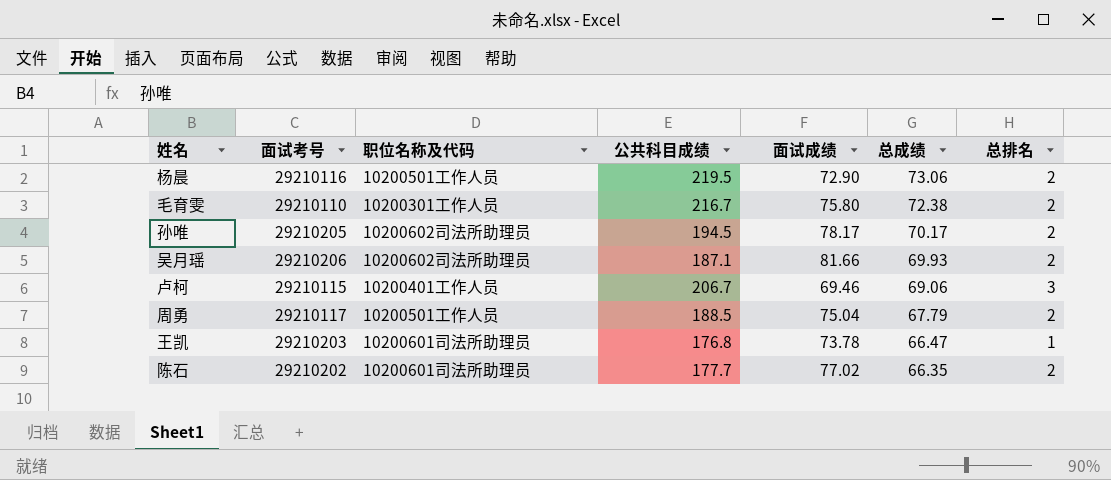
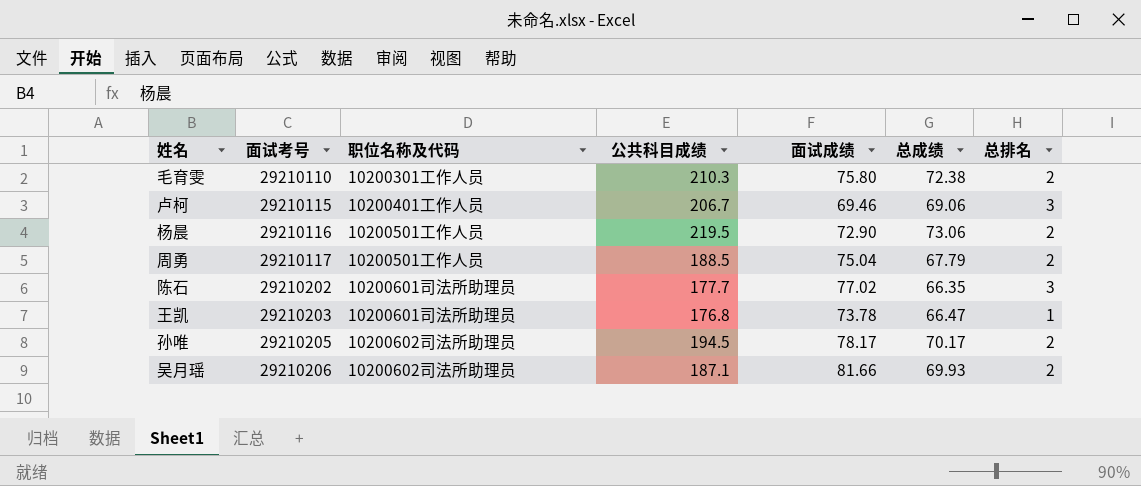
row order: 总成绩 descending -> 面试考号 ascending
毛育雯 | 公共科目成绩: 216.7 -> 210.3
陈石 | 总排名: 2 -> 3

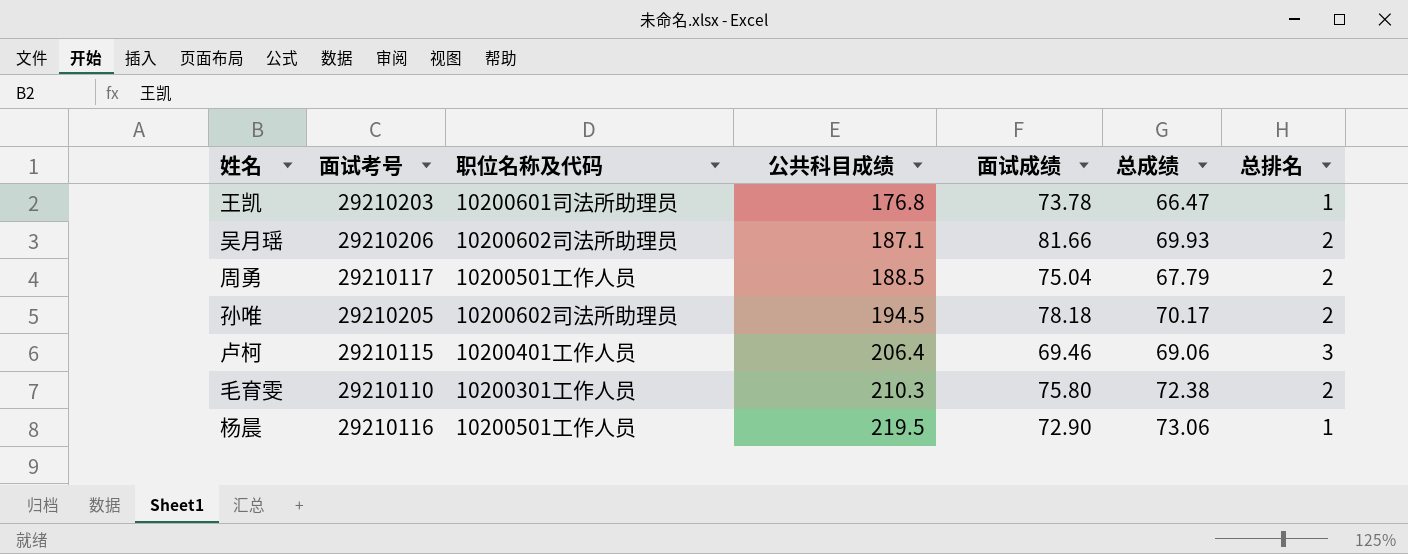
row order: 面试考号 ascending -> 公共科目成绩 ascending
row 陈石: 29210202 | 10200601司法所助理员 | 177.7 | 77.02 | 66.35 | 3 -> none
孙唯 | 面试成绩: 78.17 -> 78.18
卢柯 | 公共科目成绩: 206.7 -> 206.4
杨晨 | 总排名: 2 -> 1

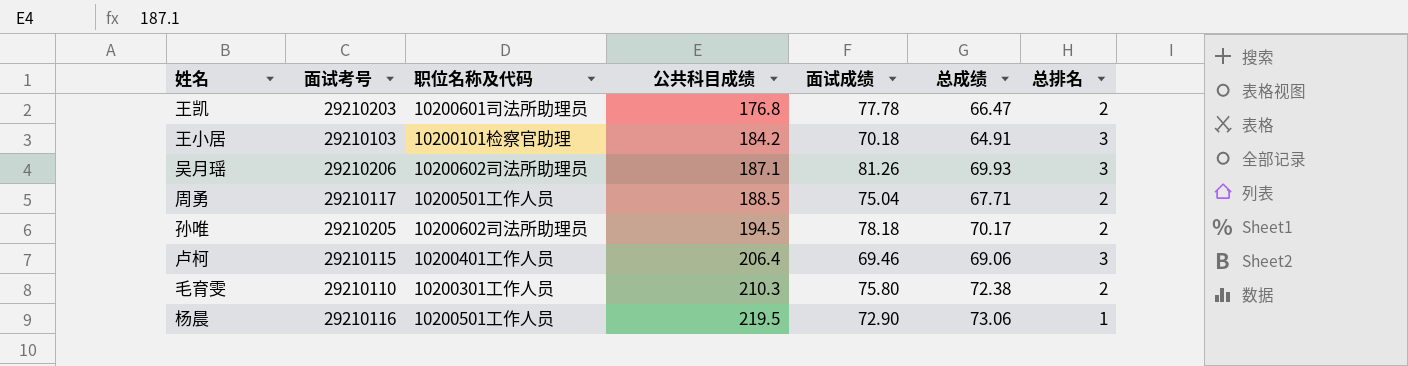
王凯 | 面试成绩: 73.78 -> 77.78
王凯 | 总排名: 1 -> 2
row 王小居: none -> 29210103 | 10200101检察官助理 | 184.2 | 70.18 | 64.91 | 3
吴月瑶 | 面试成绩: 81.66 -> 81.26
吴月瑶 | 总排名: 2 -> 3
周勇 | 总成绩: 67.79 -> 67.71

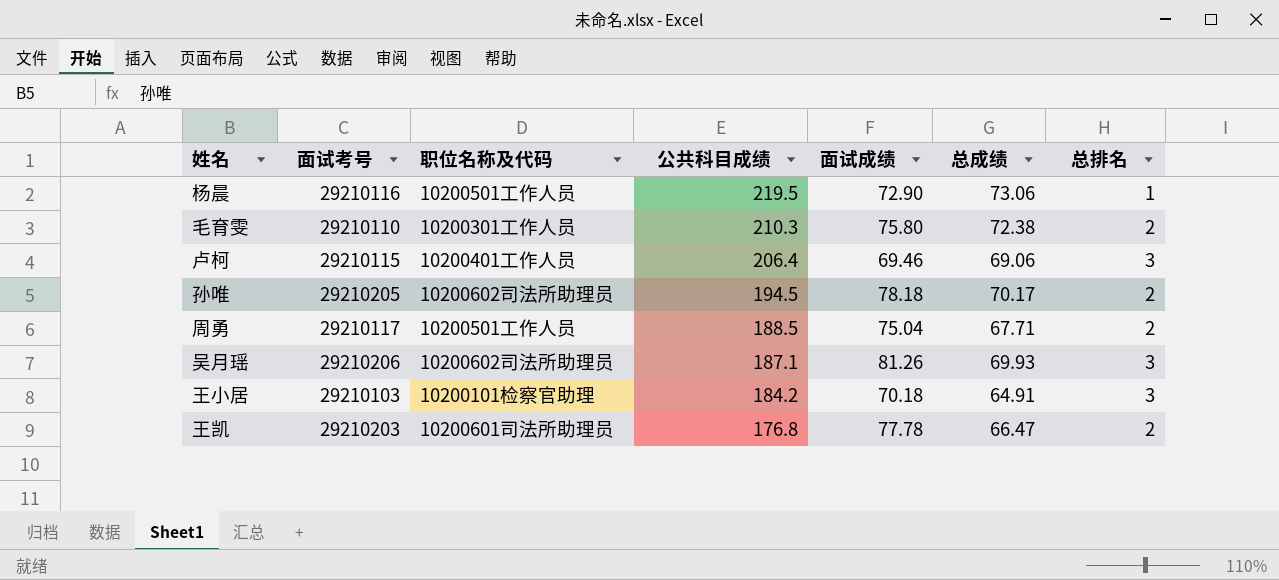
row order: 公共科目成绩 ascending -> 公共科目成绩 descending

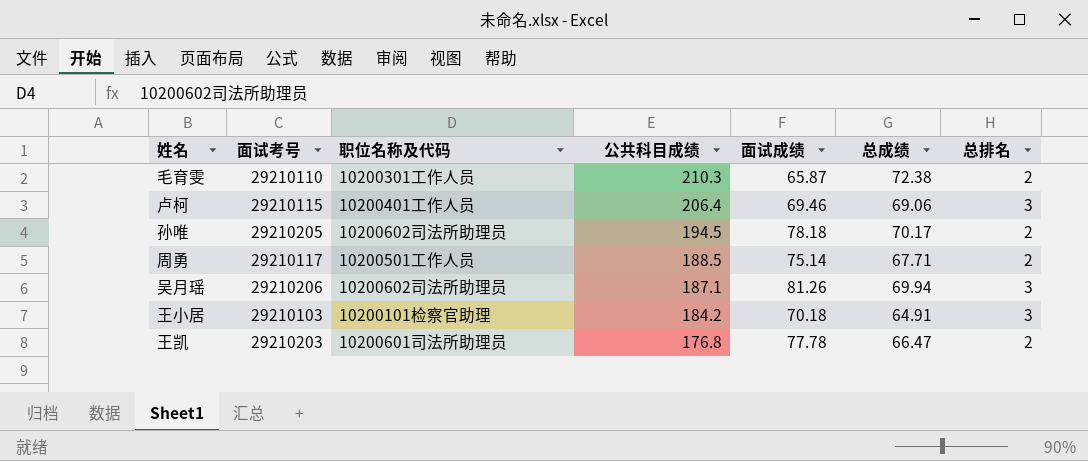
row 杨晨: 29210116 | 10200501工作人员 | 219.5 | 72.90 | 73.06 | 1 -> none
毛育雯 | 面试成绩: 75.80 -> 65.87
周勇 | 面试成绩: 75.04 -> 75.14
吴月瑶 | 总成绩: 69.93 -> 69.94

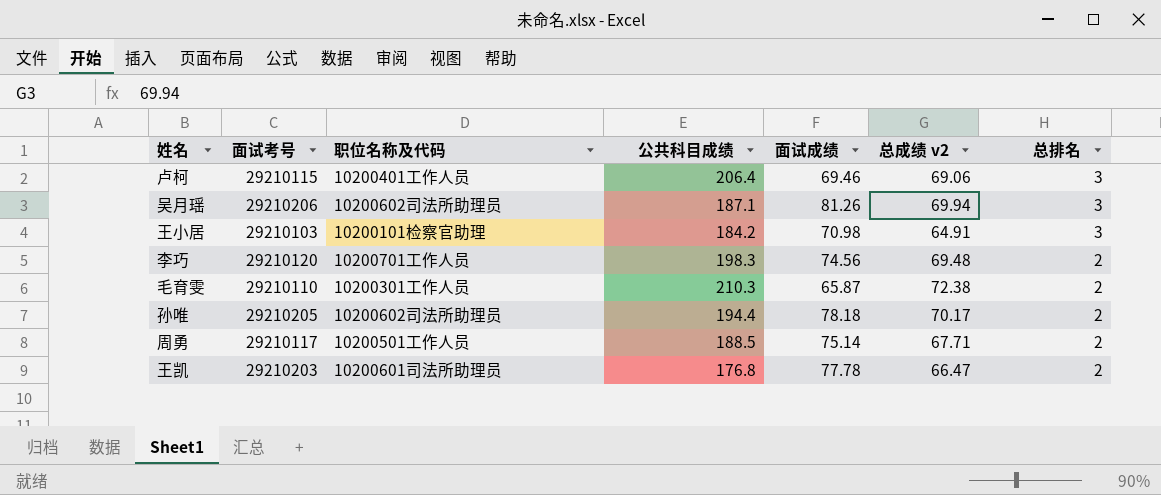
row order: 公共科目成绩 descending -> 总排名 descending
column name: 总成绩 -> 总成绩 v2
王小居 | 面试成绩: 70.18 -> 70.98
row 李巧: none -> 29210120 | 10200701工作人员 | 198.3 | 74.56 | 69.48 | 2
孙唯 | 公共科目成绩: 194.5 -> 194.4

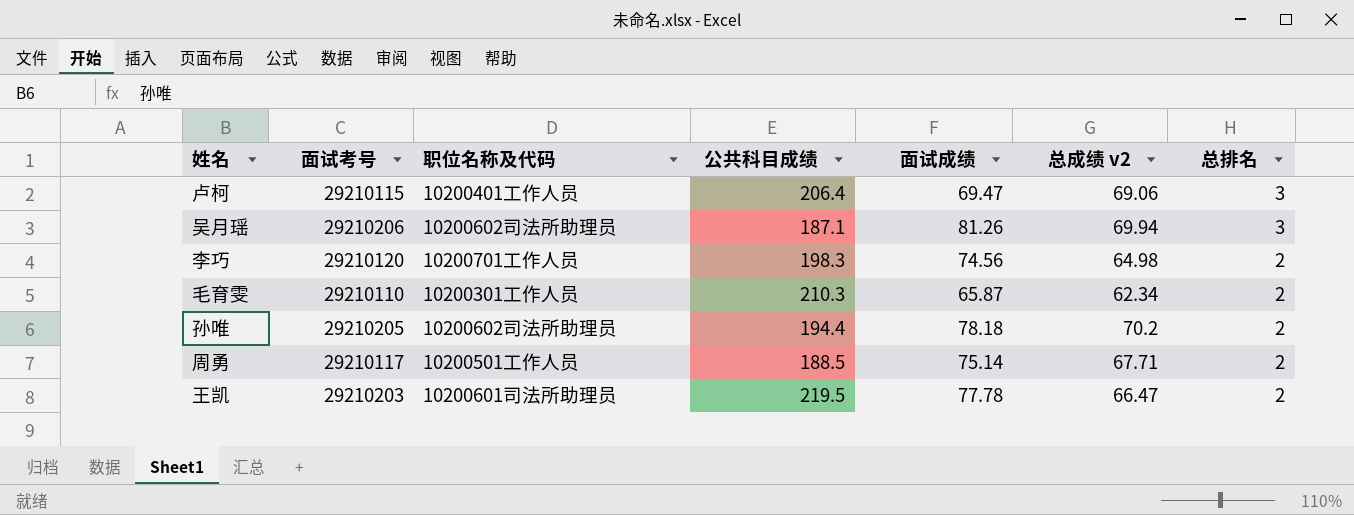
row 王小居: 29210103 | 10200101检察官助理 | 184.2 | 70.98 | 64.91 | 3 -> none
卢柯 | 面试成绩: 69.46 -> 69.47
李巧 | 总成绩 v2: 69.48 -> 64.98
毛育雯 | 总成绩 v2: 72.38 -> 62.34
孙唯 | 总成绩 v2: 70.17 -> 70.2
王凯 | 公共科目成绩: 176.8 -> 219.5

